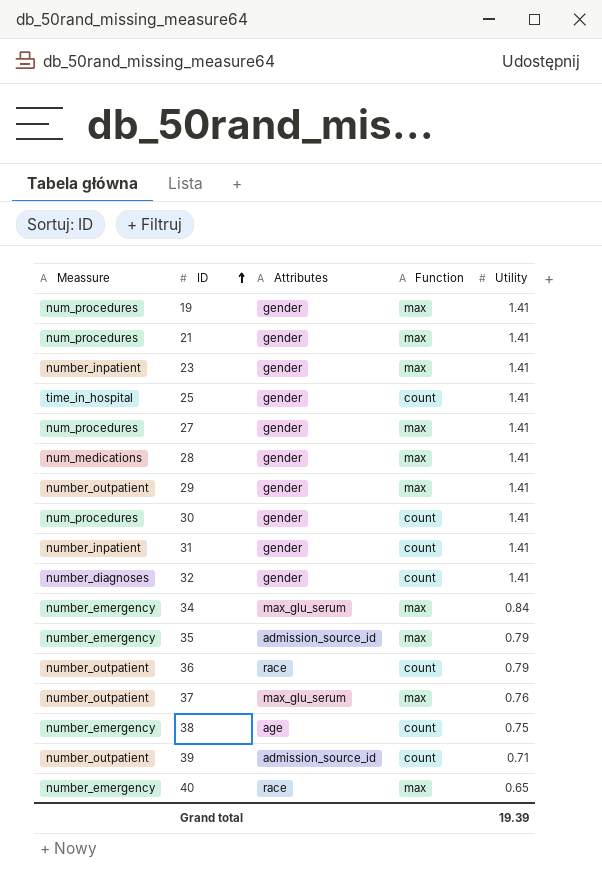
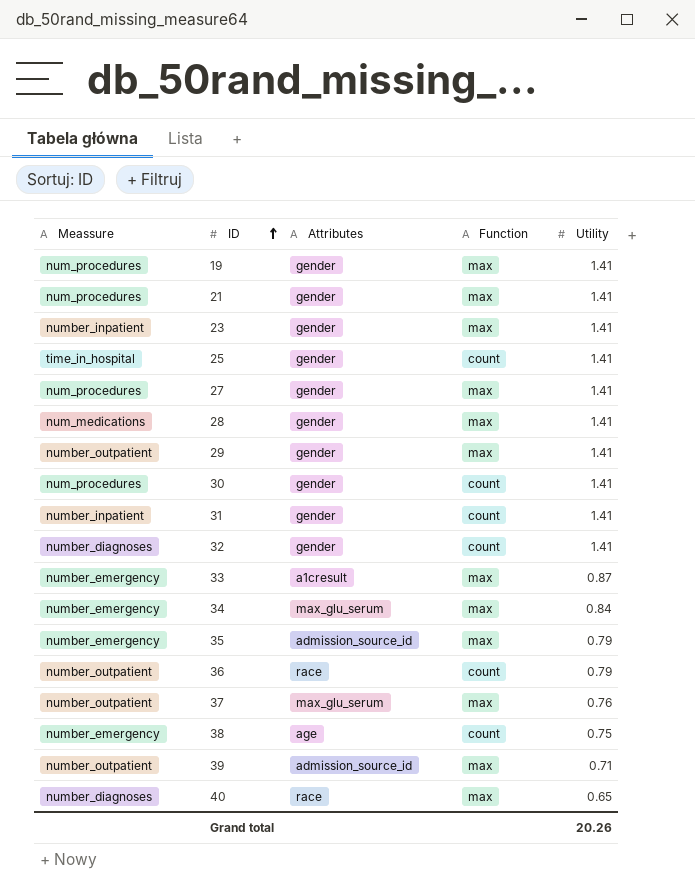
row 33: none -> number_emergency | a1cresult | max | 0.87
39 | Function: count -> max
40 | Meassure: number_emergency -> number_diagnoses
Grand total | Utility: 19.39 -> 20.26

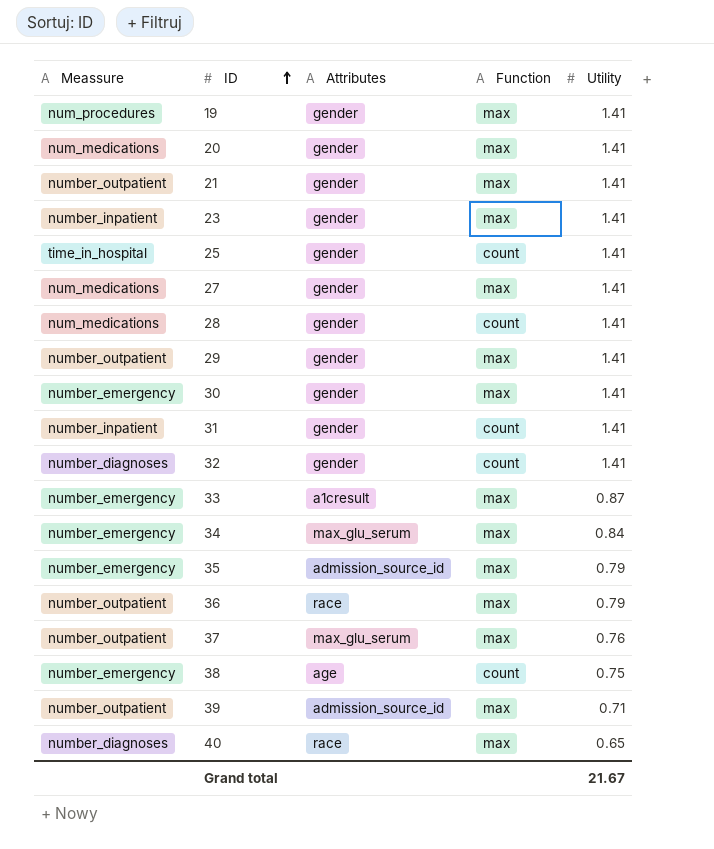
row 20: none -> num_medications | gender | max | 1.41
21 | Meassure: num_procedures -> number_outpatient
27 | Meassure: num_procedures -> num_medications
28 | Function: max -> count
30 | Meassure: num_procedures -> number_emergency
30 | Function: count -> max
36 | Function: count -> max
Grand total | Utility: 20.26 -> 21.67

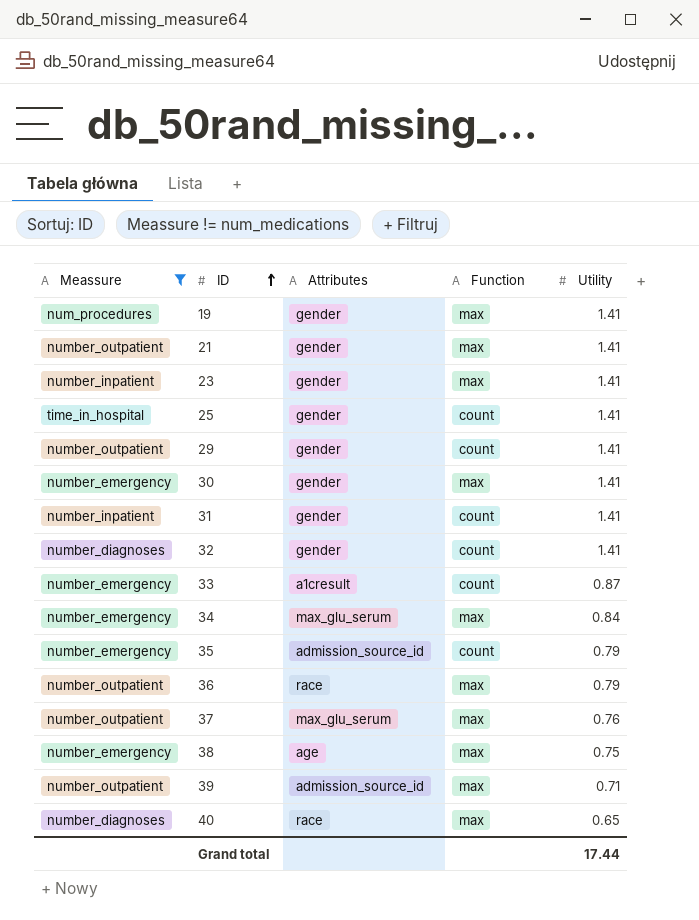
filter: none -> Meassure != num_medications
29 | Function: max -> count
33 | Function: max -> count
35 | Function: max -> count
38 | Function: count -> max
Grand total | Utility: 21.67 -> 17.44

